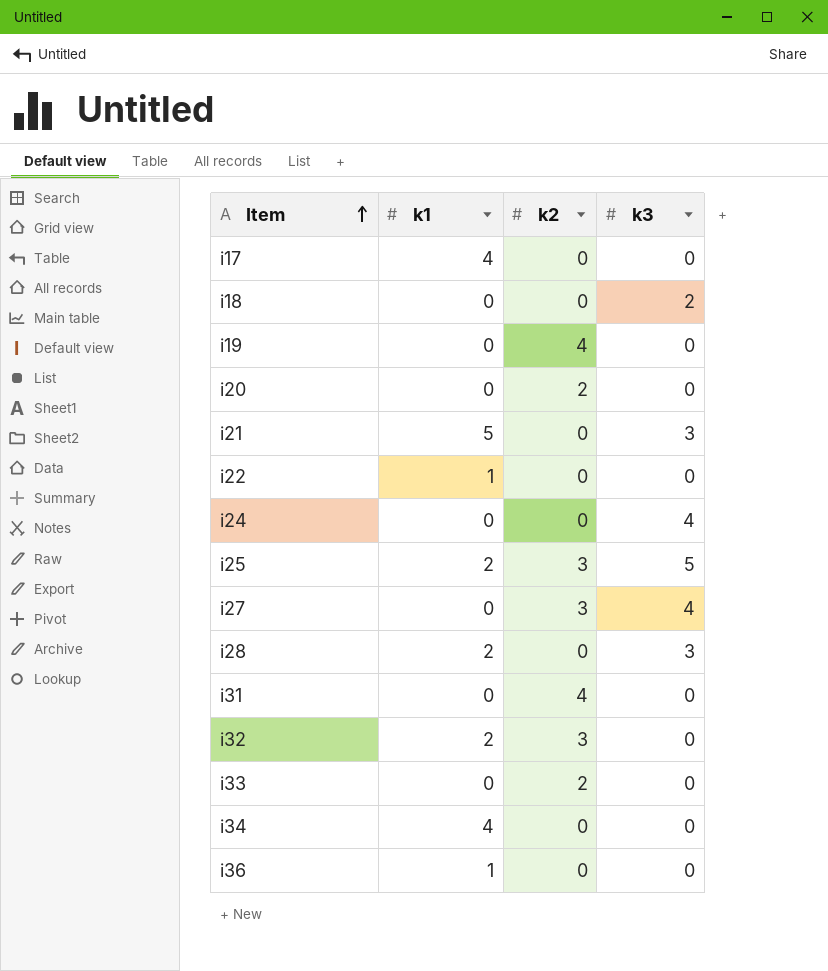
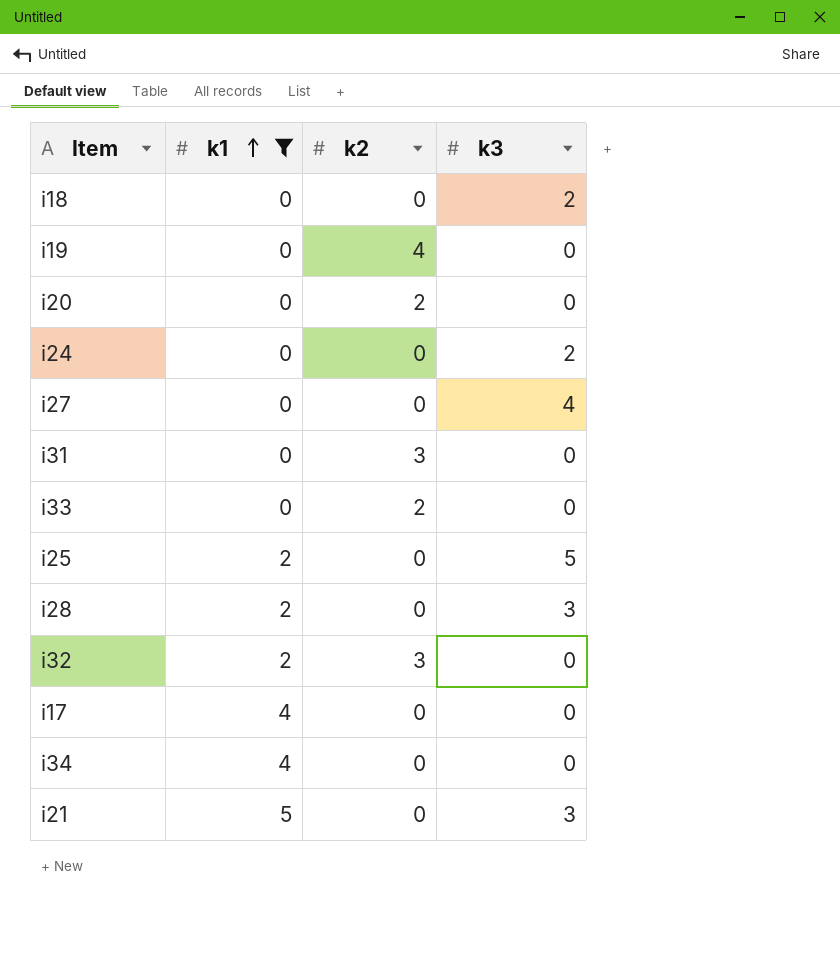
filter: none -> k1 != 1
row order: Item ascending -> k1 ascending
i24 | k3: 4 -> 2
i27 | k2: 3 -> 0
i31 | k2: 4 -> 3
i25 | k2: 3 -> 0

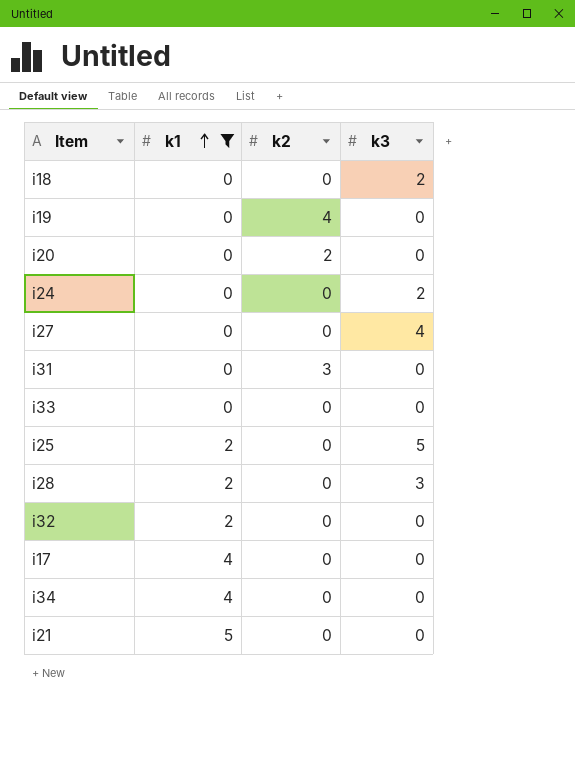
i33 | k2: 2 -> 0
i32 | k2: 3 -> 0
i21 | k3: 3 -> 0

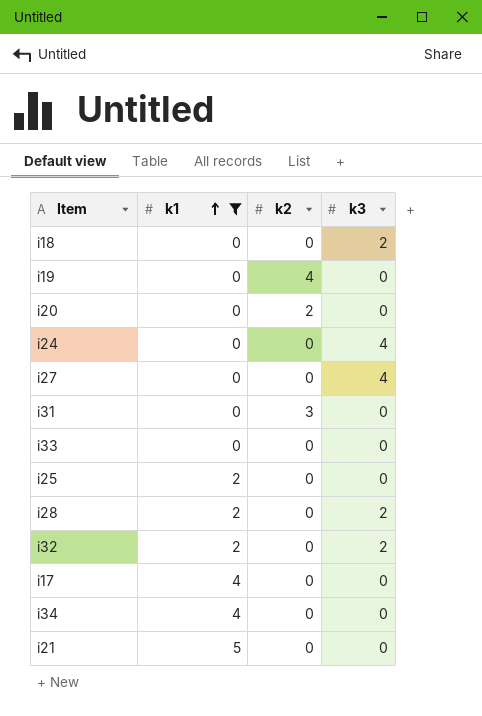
i24 | k3: 2 -> 4
i25 | k3: 5 -> 0
i28 | k3: 3 -> 2
i32 | k3: 0 -> 2

